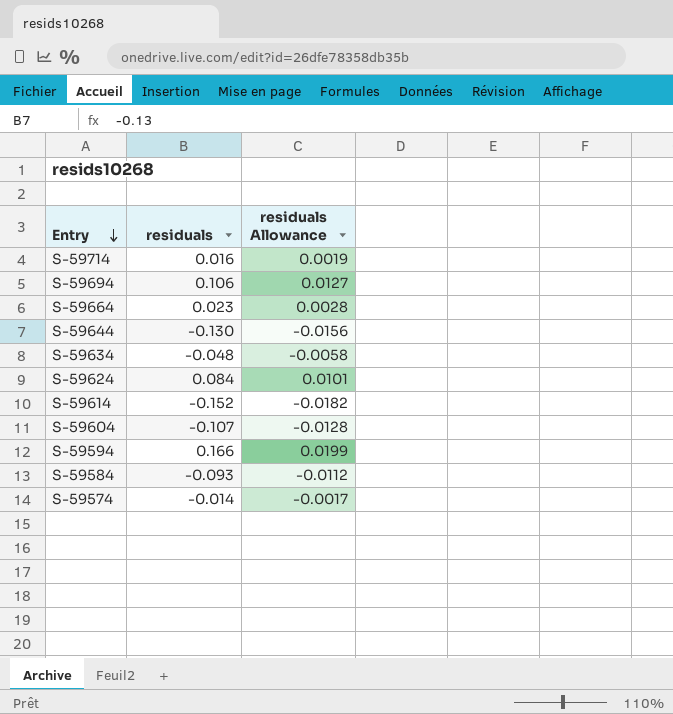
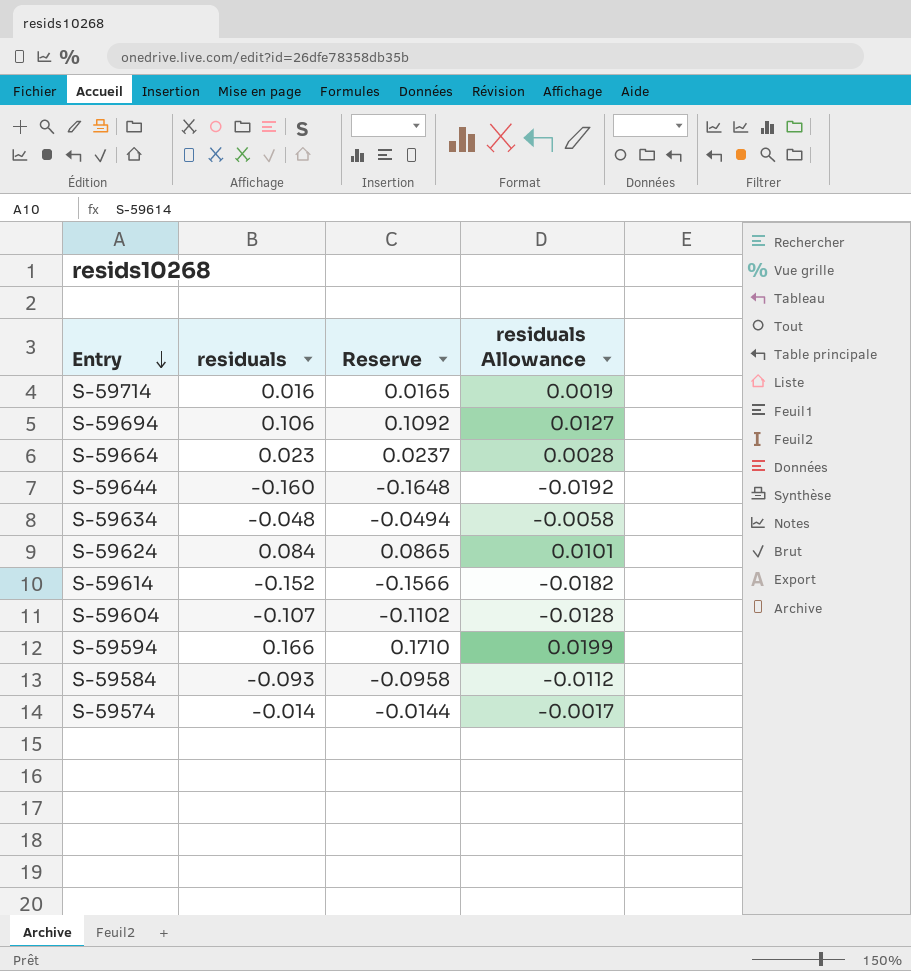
column Reserve | formula: none -> [residuals] * 1.03
S-59644 | residuals: -0.130 -> -0.160
S-59644 | residuals Allowance: -0.0156 -> -0.0192

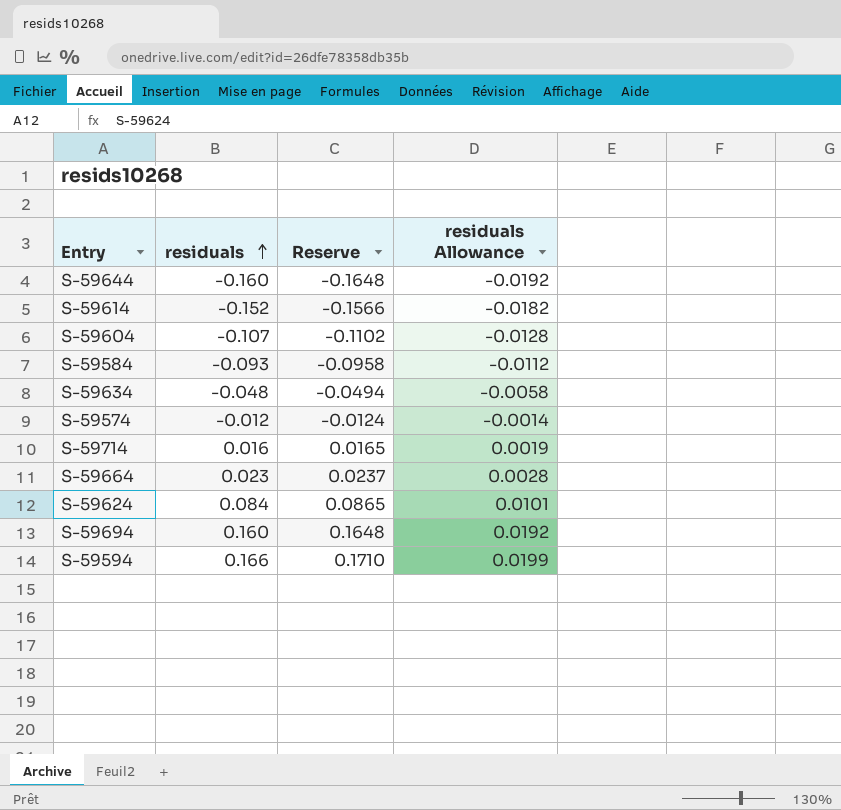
row order: Entry descending -> residuals ascending
S-59574 | residuals: -0.014 -> -0.012
S-59574 | Reserve: -0.0144 -> -0.0124
S-59574 | residuals Allowance: -0.0017 -> -0.0014
S-59694 | residuals: 0.106 -> 0.160
S-59694 | Reserve: 0.1092 -> 0.1648
S-59694 | residuals Allowance: 0.0127 -> 0.0192

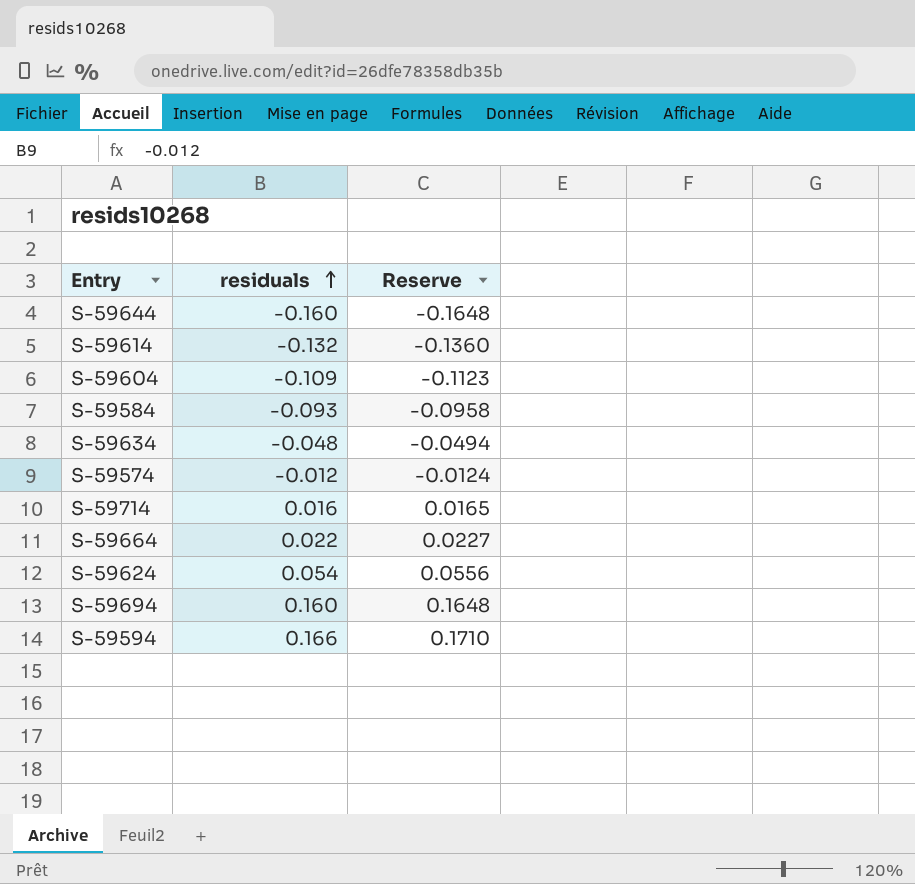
column residuals Allowance | formula: [residuals] * 0.12 -> none
S-59614 | residuals: -0.152 -> -0.132
S-59614 | Reserve: -0.1566 -> -0.1360
S-59604 | residuals: -0.107 -> -0.109
S-59604 | Reserve: -0.1102 -> -0.1123
S-59664 | residuals: 0.023 -> 0.022
S-59664 | Reserve: 0.0237 -> 0.0227
S-59624 | residuals: 0.084 -> 0.054
S-59624 | Reserve: 0.0865 -> 0.0556

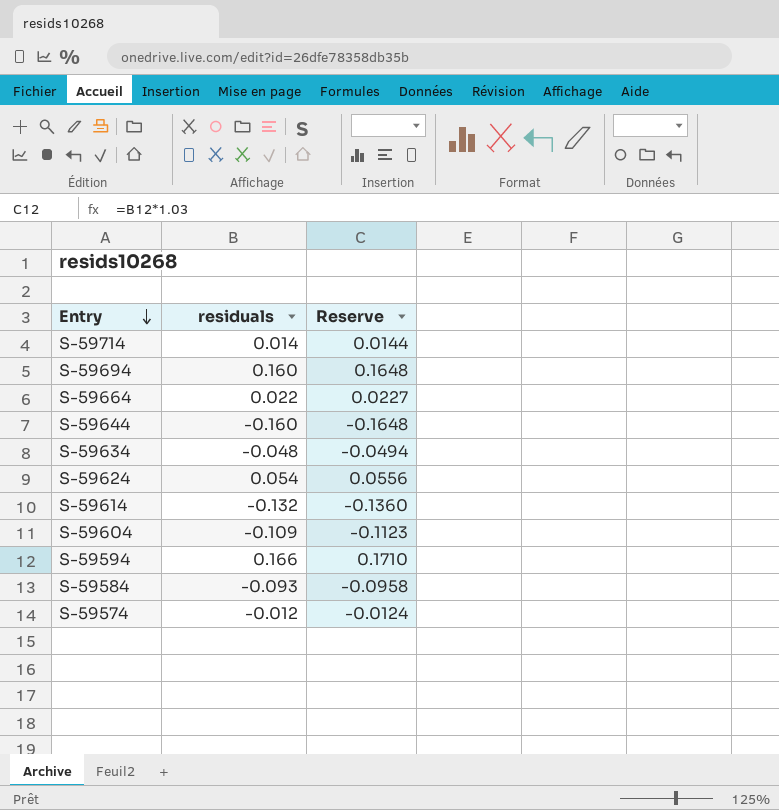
row order: residuals ascending -> Entry descending
S-59714 | residuals: 0.016 -> 0.014
S-59714 | Reserve: 0.0165 -> 0.0144

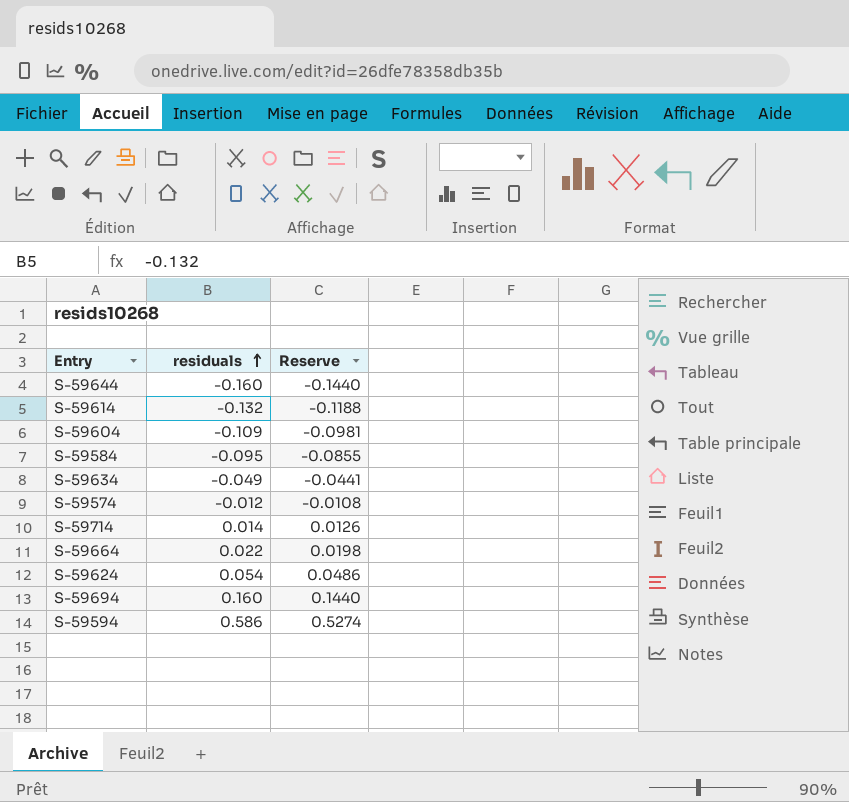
row order: Entry descending -> residuals ascending
column Reserve | formula: [residuals] * 1.03 -> [residuals] * 0.9
S-59584 | residuals: -0.093 -> -0.095
S-59634 | residuals: -0.048 -> -0.049
S-59594 | residuals: 0.166 -> 0.586

